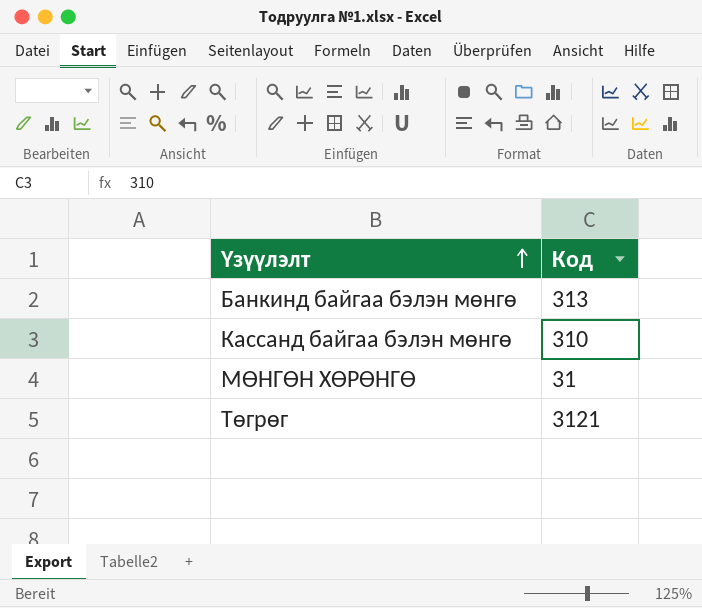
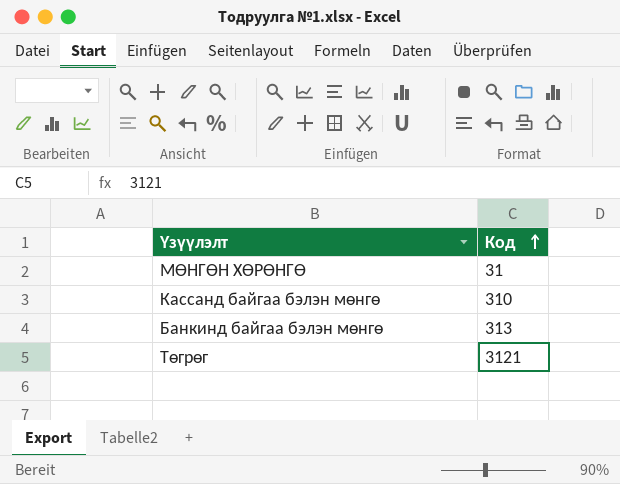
row order: Үзүүлэлт ascending -> Код ascending

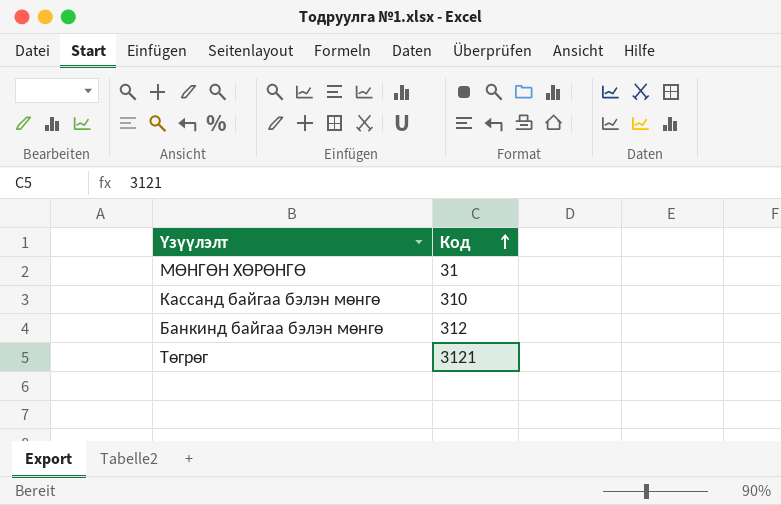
Банкинд байгаа бэлэн мөнгө | Код: 313 -> 312

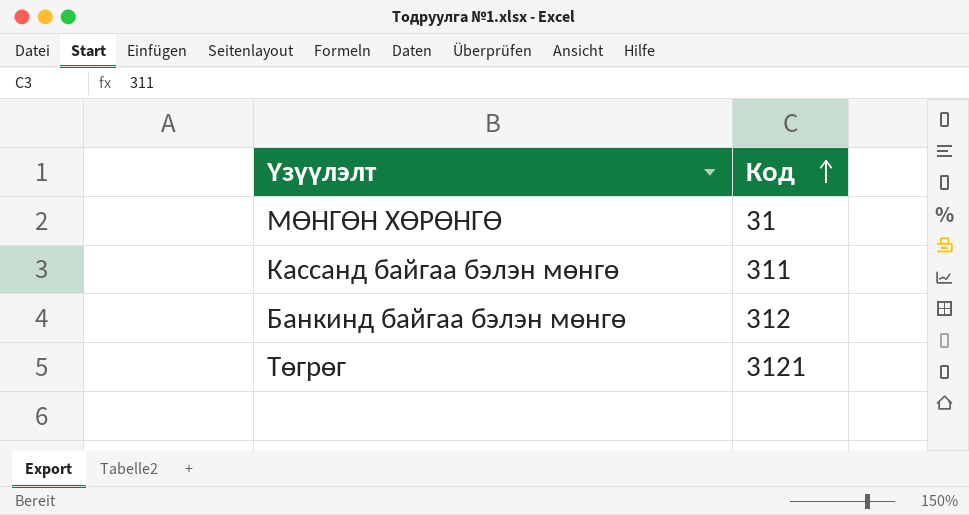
Кассанд байгаа бэлэн мөнгө | Код: 310 -> 311

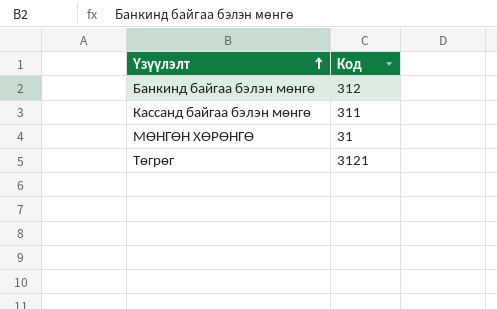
row order: Код ascending -> Үзүүлэлт ascending

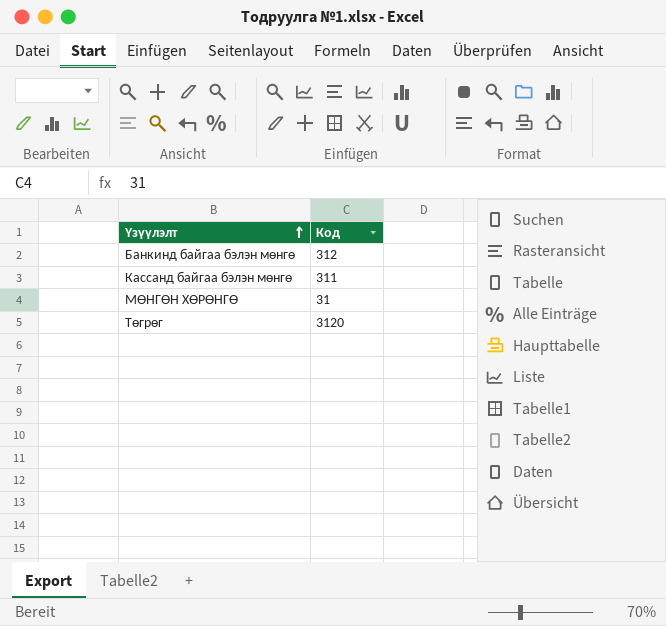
Төгрөг | Код: 3121 -> 3120

